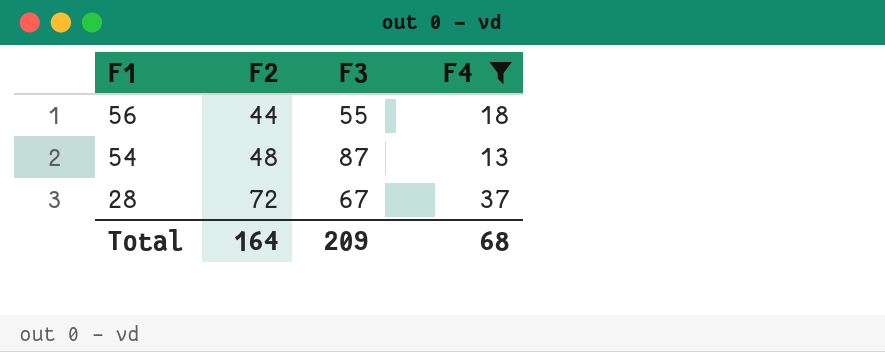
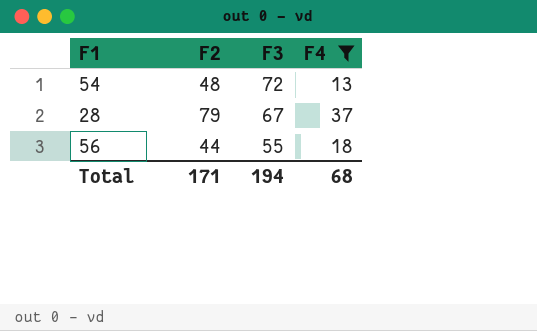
row order: F1 descending -> F3 descending
54 | F3: 87 -> 72
28 | F2: 72 -> 79
Total | F2: 164 -> 171
Total | F3: 209 -> 194

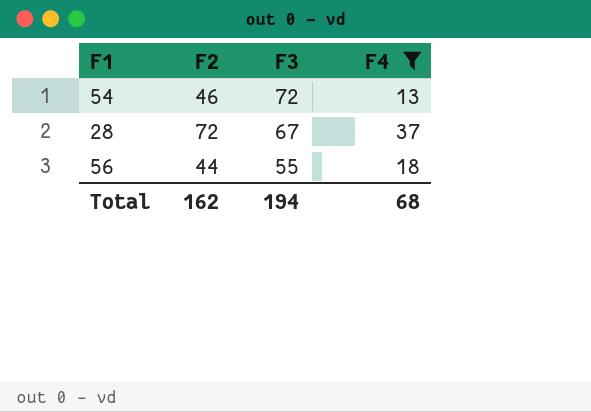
54 | F2: 48 -> 46
28 | F2: 79 -> 72
Total | F2: 171 -> 162

